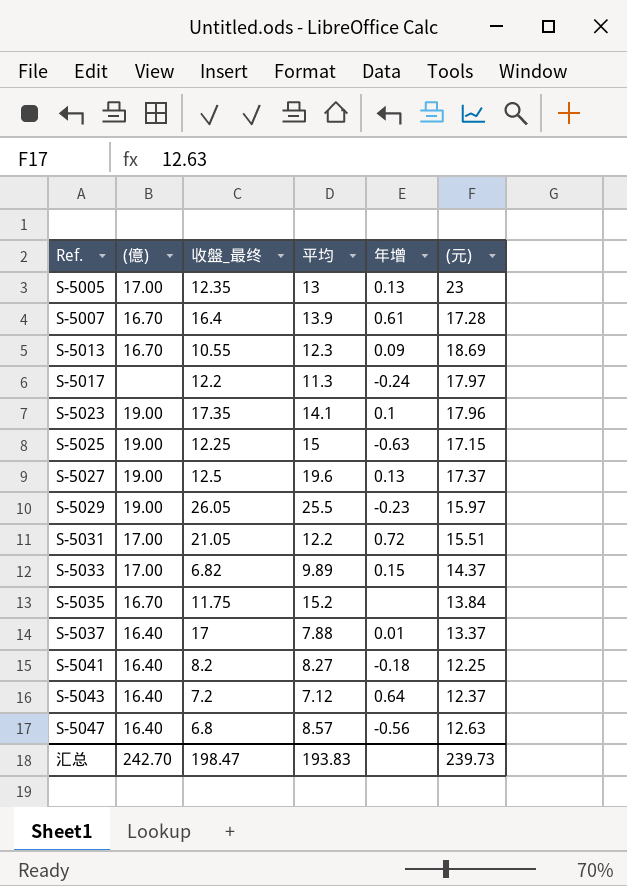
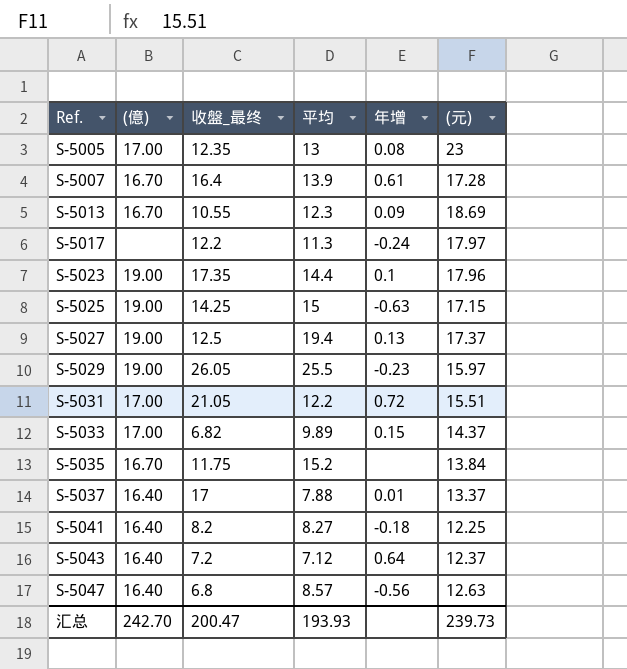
S-5005 | 年增: 0.13 -> 0.08
S-5023 | 平均: 14.1 -> 14.4
S-5025 | 收盤_最终: 12.25 -> 14.25
S-5027 | 平均: 19.6 -> 19.4
汇总 | 收盤_最终: 198.47 -> 200.47
汇总 | 平均: 193.83 -> 193.93

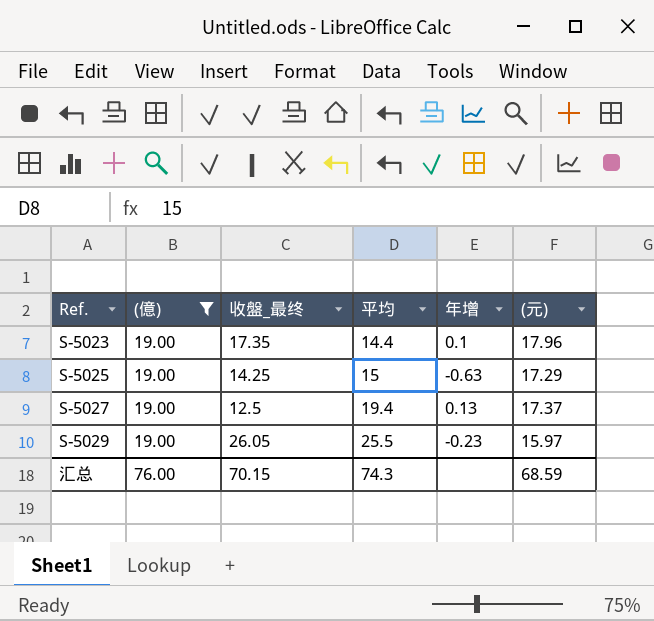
filter: none -> (億) = 19.00
S-5025 | (元): 17.15 -> 17.29
汇总 | (億): 242.70 -> 76.00
汇总 | 收盤_最终: 200.47 -> 70.15
汇总 | 平均: 193.93 -> 74.3
汇总 | (元): 239.73 -> 68.59

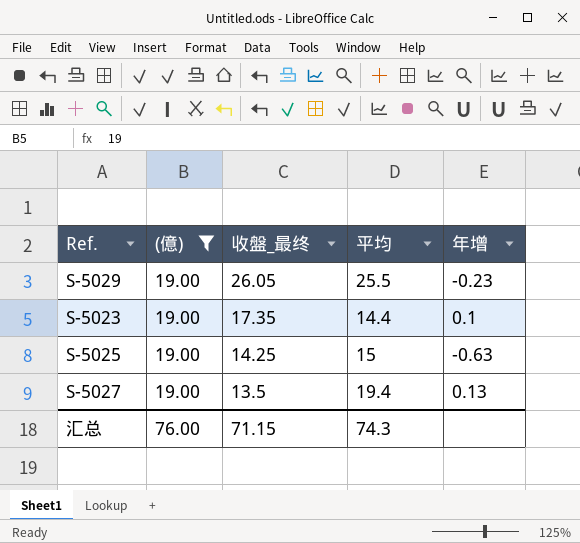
row order: Ref. ascending -> 收盤_最终 descending
column (元) | position: 6 -> none
S-5027 | 收盤_最终: 12.5 -> 13.5
汇总 | 收盤_最终: 70.15 -> 71.15

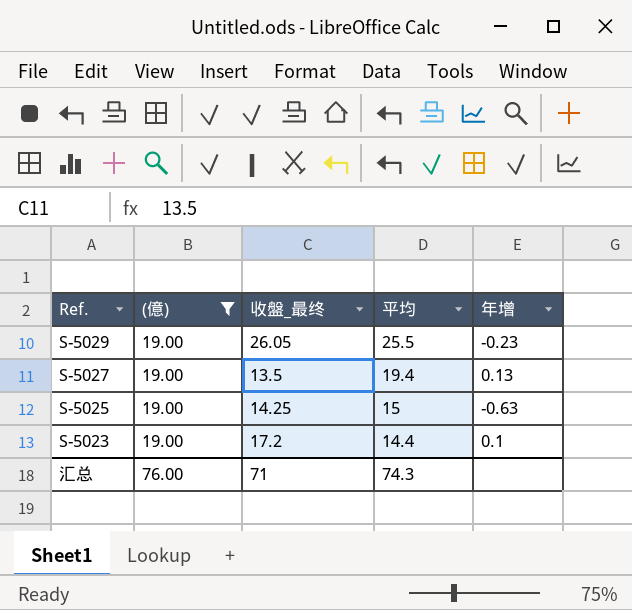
row order: 收盤_最终 descending -> Ref. descending
S-5023 | 收盤_最终: 17.35 -> 17.2
汇总 | 收盤_最终: 71.15 -> 71

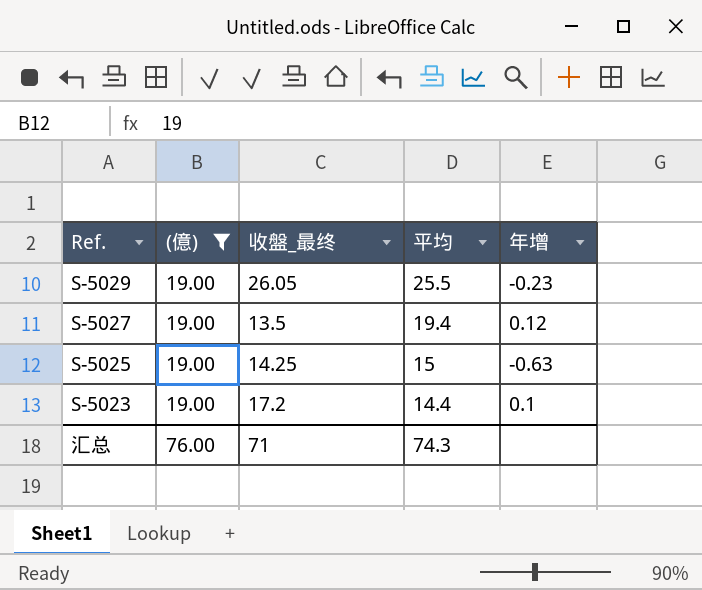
S-5027 | 年增: 0.13 -> 0.12

